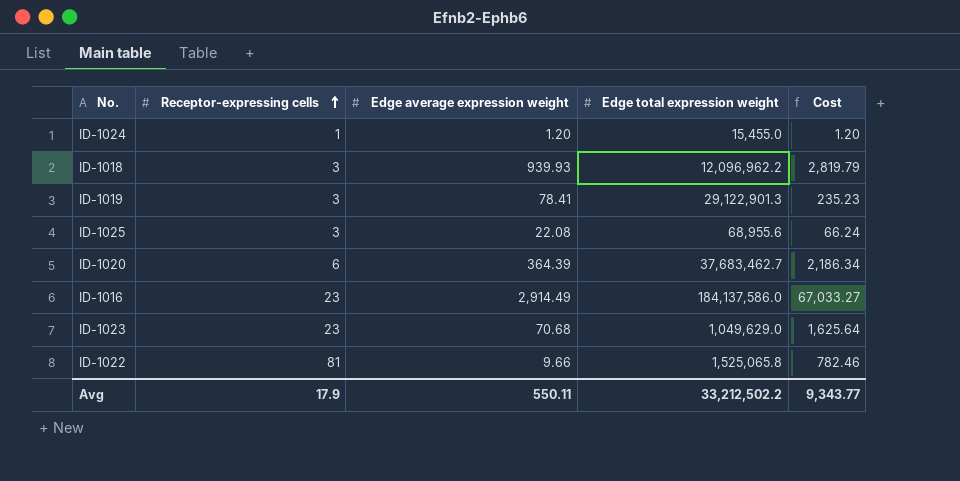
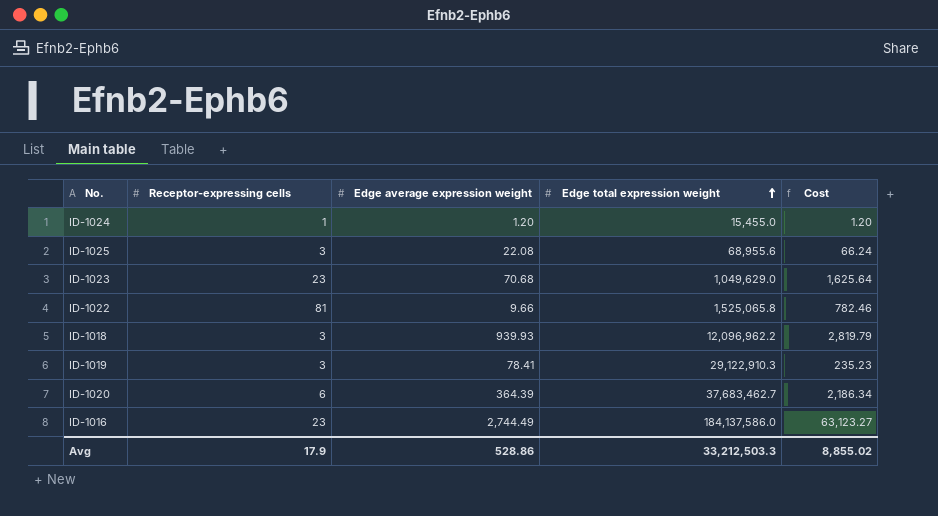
row order: Receptor-expressing cells ascending -> Edge total expression weight ascending
ID-1019 | Edge total expression weight: 29,122,901.3 -> 29,122,910.3
ID-1016 | Edge average expression weight: 2,914.49 -> 2,744.49
ID-1016 | Cost: 67,033.27 -> 63,123.27
Avg | Edge average expression weight: 550.11 -> 528.86
Avg | Edge total expression weight: 33,212,502.2 -> 33,212,503.3
Avg | Cost: 9,343.77 -> 8,855.02

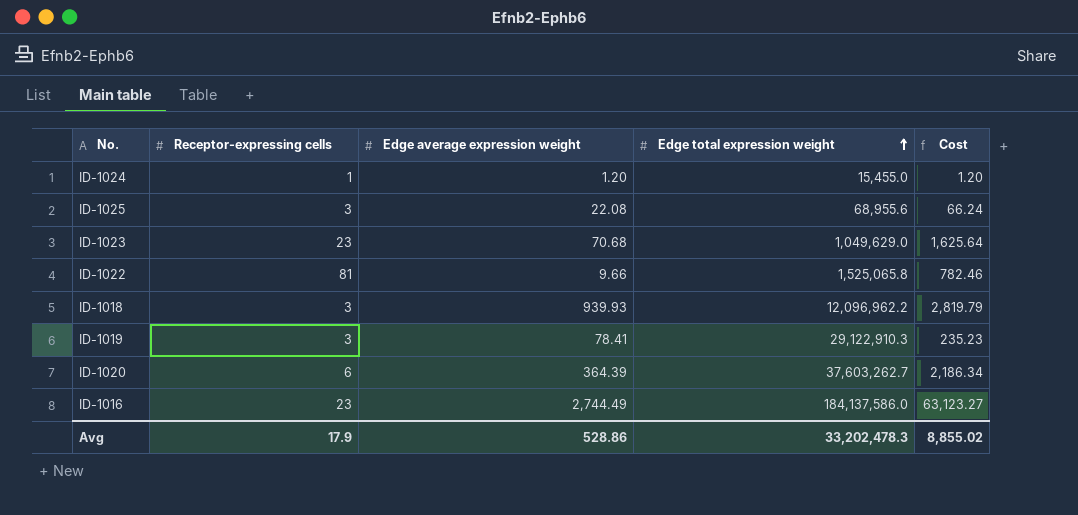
ID-1020 | Edge total expression weight: 37,683,462.7 -> 37,603,262.7
Avg | Edge total expression weight: 33,212,503.3 -> 33,202,478.3

